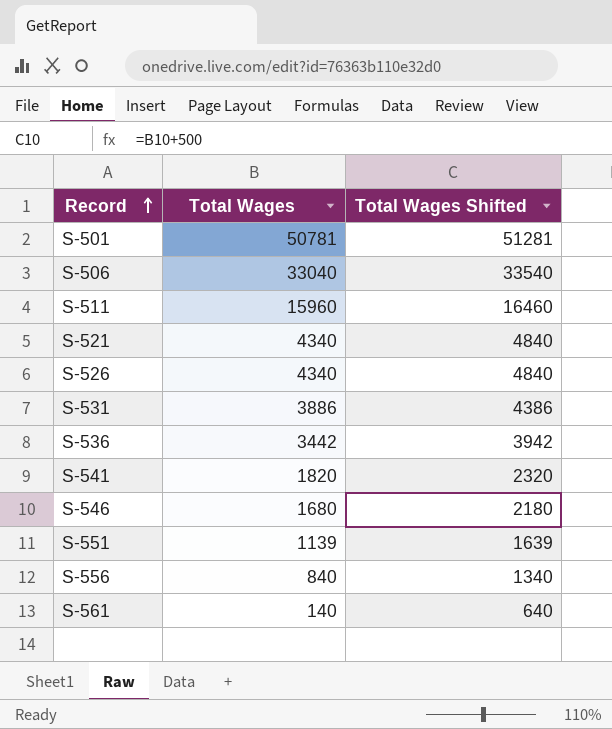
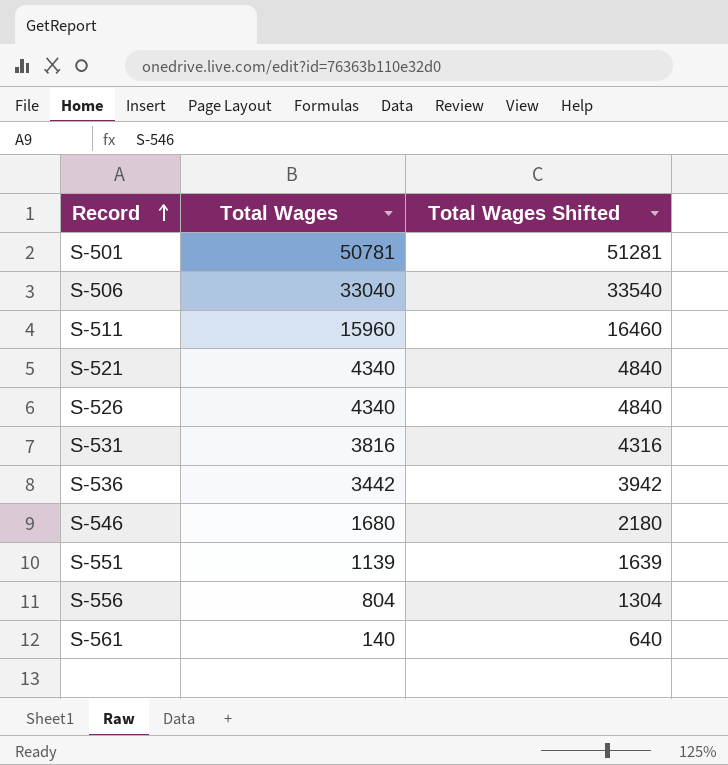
row S-541: 1820 | 2320 -> none
S-531 | Total Wages: 3886 -> 3816
S-531 | Total Wages Shifted: 4386 -> 4316
S-556 | Total Wages: 840 -> 804
S-556 | Total Wages Shifted: 1340 -> 1304

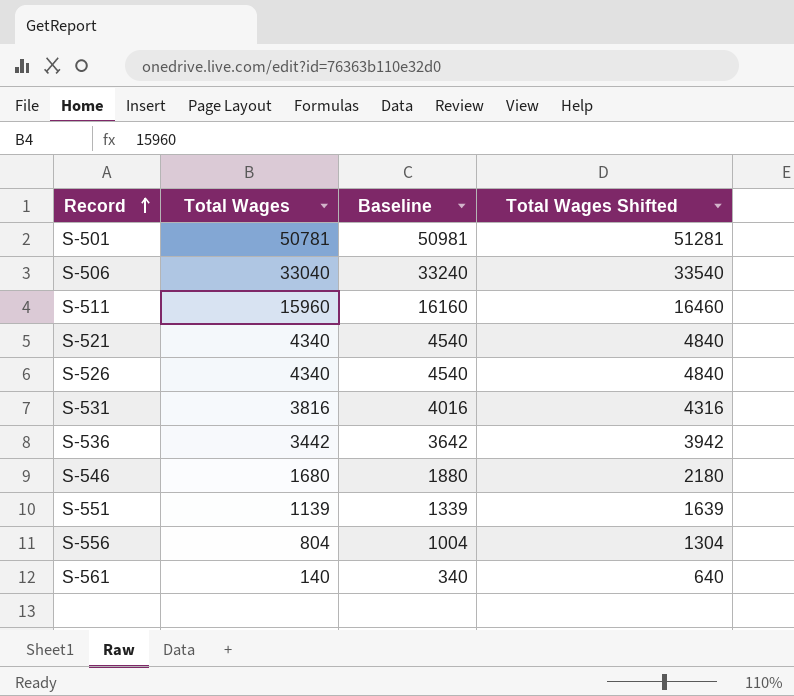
column Baseline | formula: none -> [Total Wages] + 200

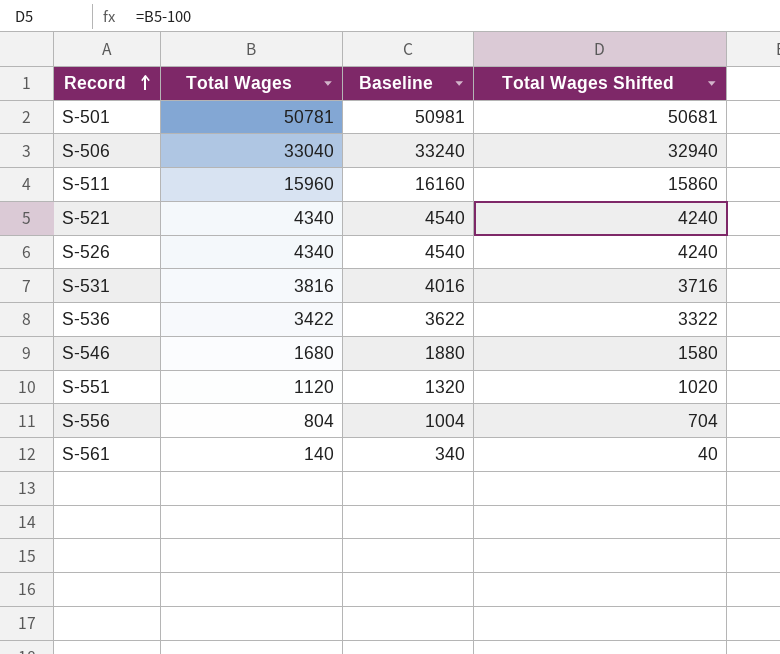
column Total Wages Shifted | formula: [Total Wages] + 500 -> [Total Wages] - 100
S-536 | Total Wages: 3442 -> 3422
S-536 | Baseline: 3642 -> 3622
S-551 | Total Wages: 1139 -> 1120
S-551 | Baseline: 1339 -> 1320

